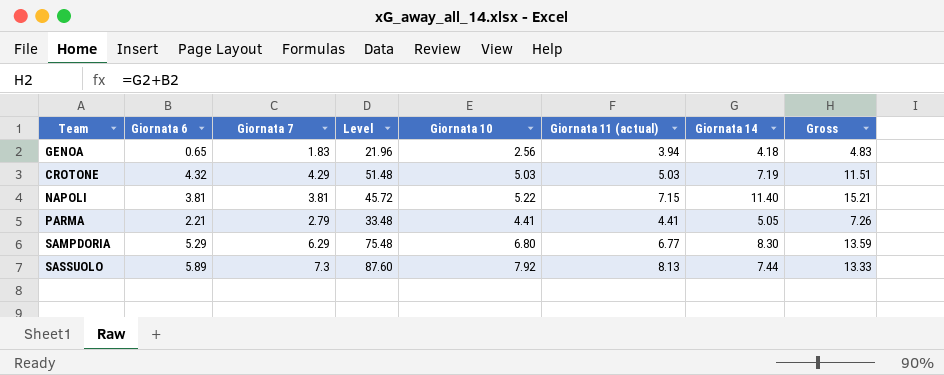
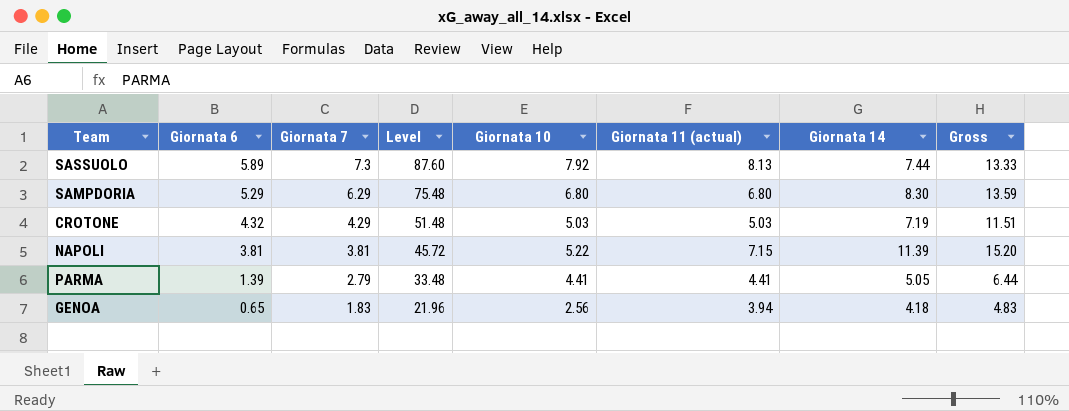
row order: none -> Giornata 6 descending
SAMPDORIA | Giornata 11 (actual): 6.77 -> 6.80
NAPOLI | Giornata 14: 11.40 -> 11.39
NAPOLI | Gross: 15.21 -> 15.20
PARMA | Giornata 6: 2.21 -> 1.39
PARMA | Gross: 7.26 -> 6.44

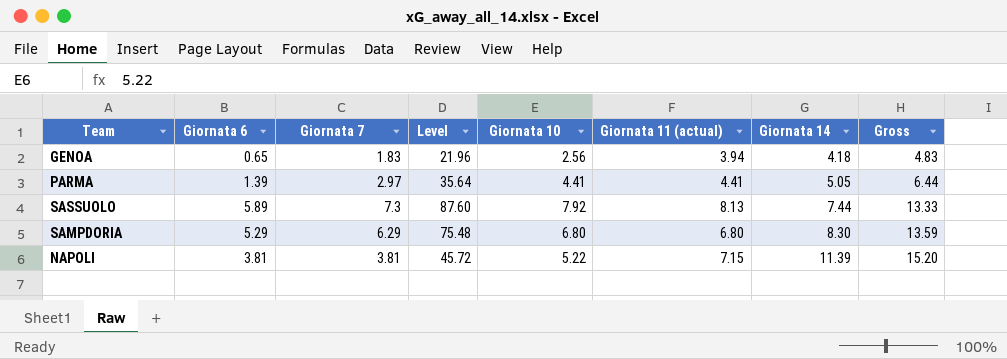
row order: Giornata 6 descending -> Giornata 14 ascending
row CROTONE: 4.32 | 4.29 | 51.48 | 5.03 | 5.03 | 7.19 | 11.51 -> none
PARMA | Giornata 7: 2.79 -> 2.97
PARMA | Level: 33.48 -> 35.64

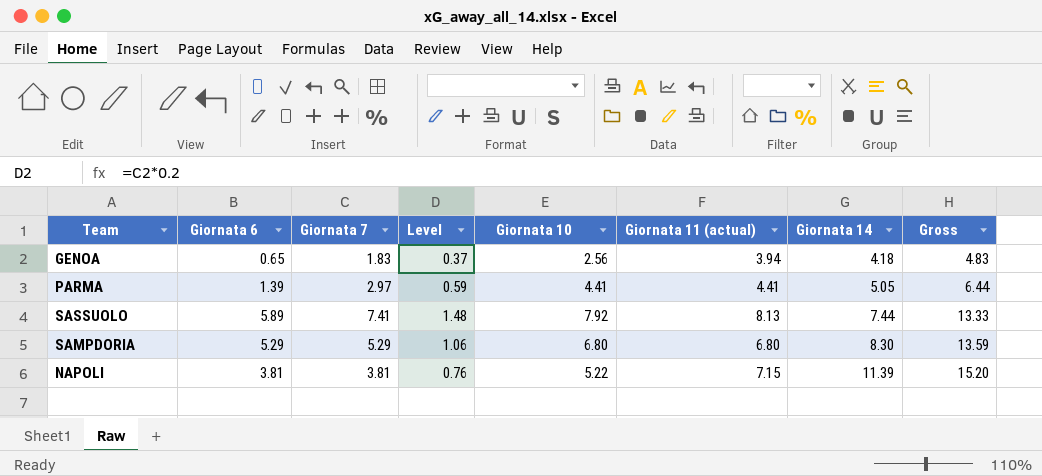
column Level | formula: [Giornata 7] * 12 -> [Giornata 7] * 0.2
SASSUOLO | Giornata 7: 7.3 -> 7.41
SAMPDORIA | Giornata 7: 6.29 -> 5.29

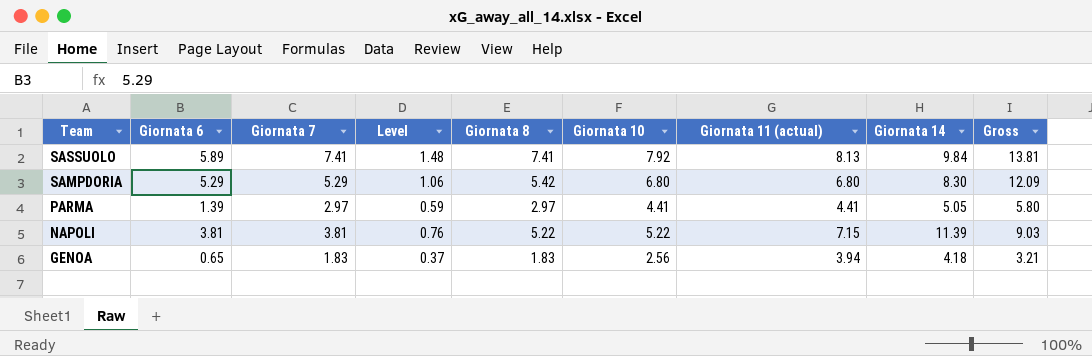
row order: Giornata 14 ascending -> Team descending
column Giornata 8 | position: none -> 5
column Gross | formula: [Giornata 6] + [Giornata 14] -> [Giornata 6] + [Giornata 10]
SASSUOLO | Giornata 14: 7.44 -> 9.84

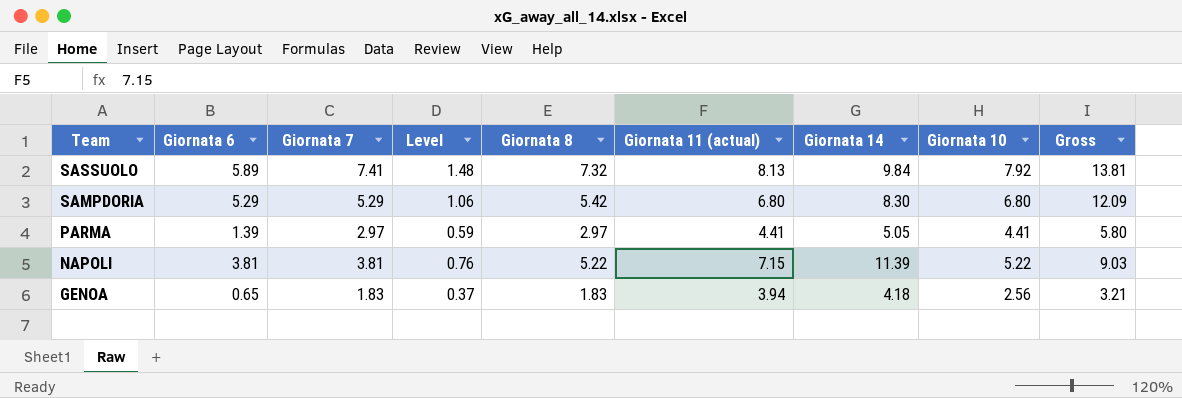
column Giornata 10 | position: 6 -> 8
SASSUOLO | Giornata 8: 7.41 -> 7.32

